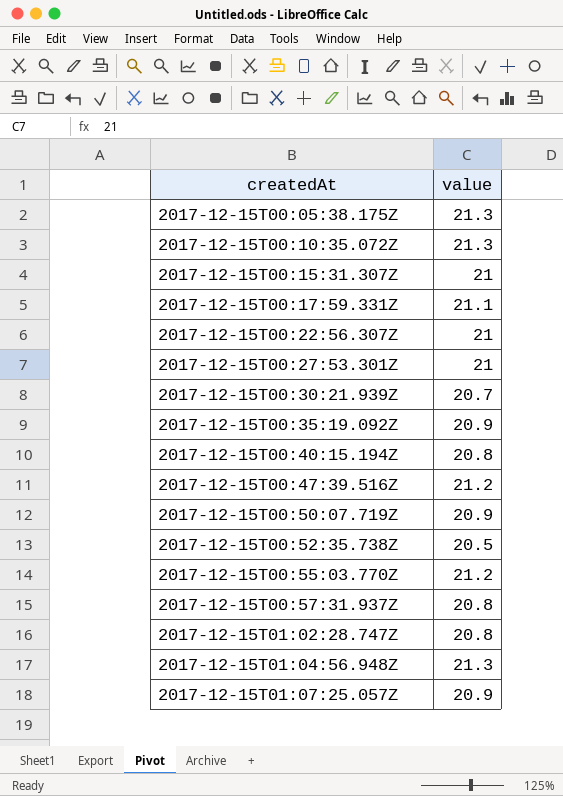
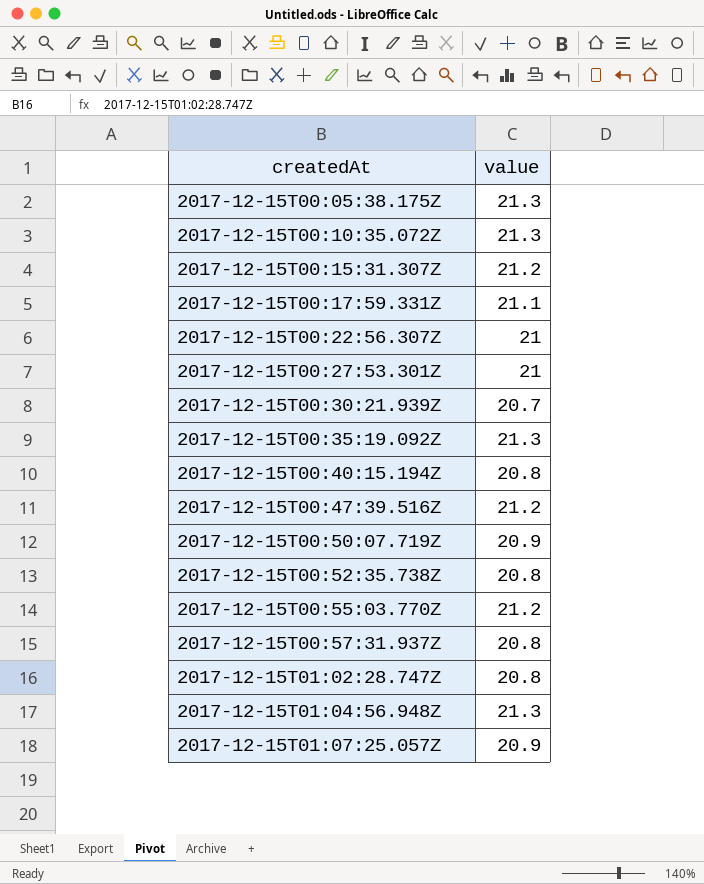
2017-12-15T00:15:31.307Z | value: 21 -> 21.2
2017-12-15T00:35:19.092Z | value: 20.9 -> 21.3
2017-12-15T00:52:35.738Z | value: 20.5 -> 20.8

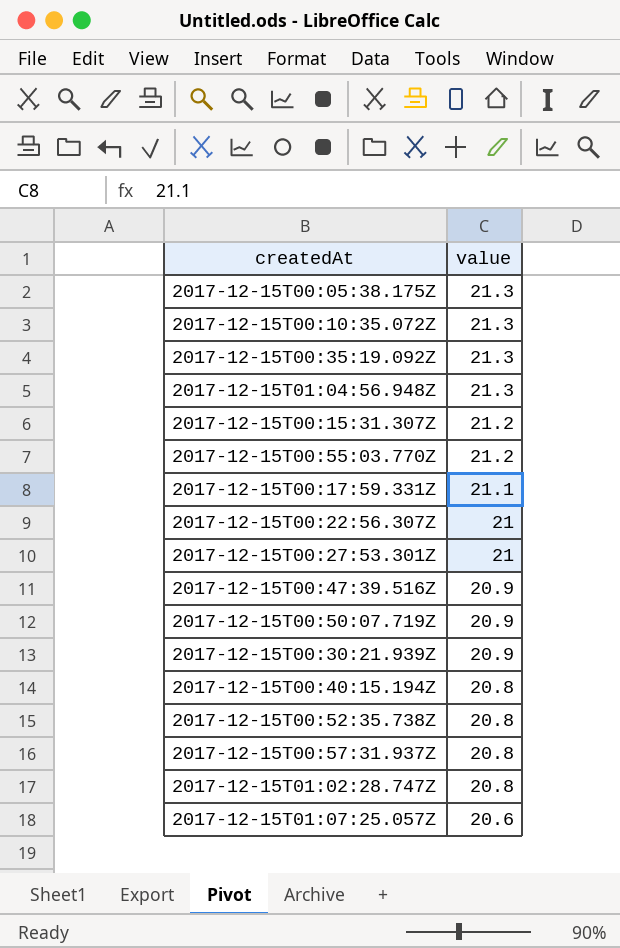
row order: createdAt ascending -> value descending
2017-12-15T00:47:39.516Z | value: 21.2 -> 20.9
2017-12-15T00:30:21.939Z | value: 20.7 -> 20.9
2017-12-15T01:07:25.057Z | value: 20.9 -> 20.6

